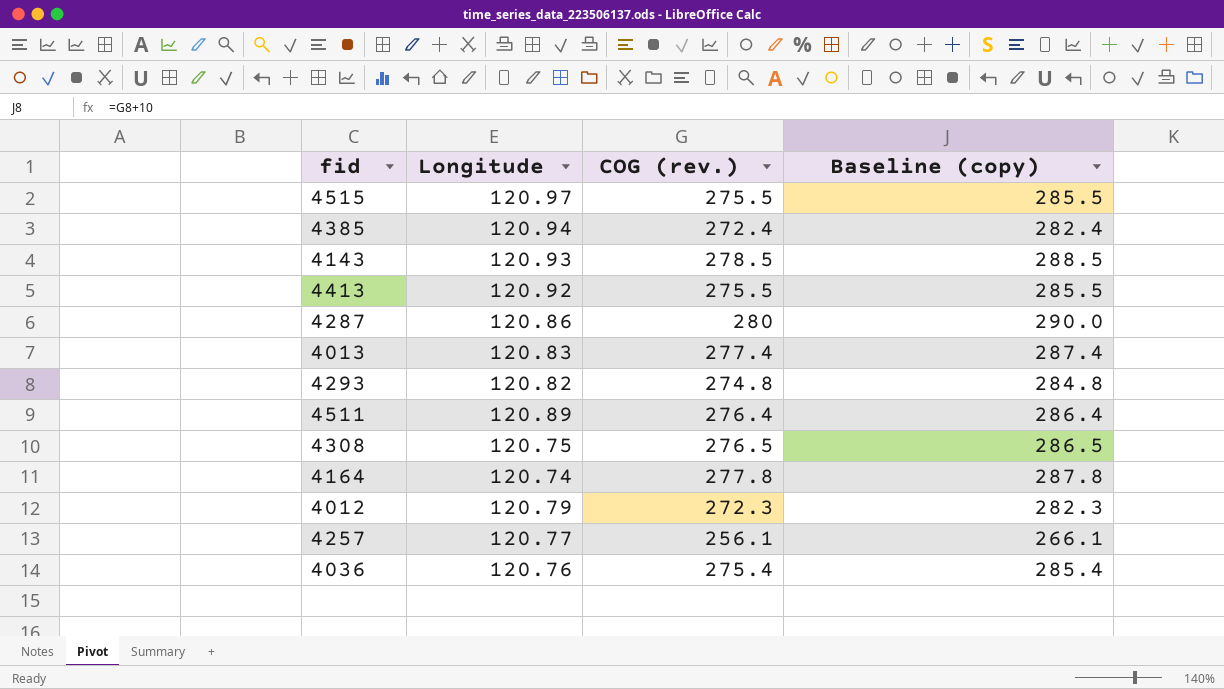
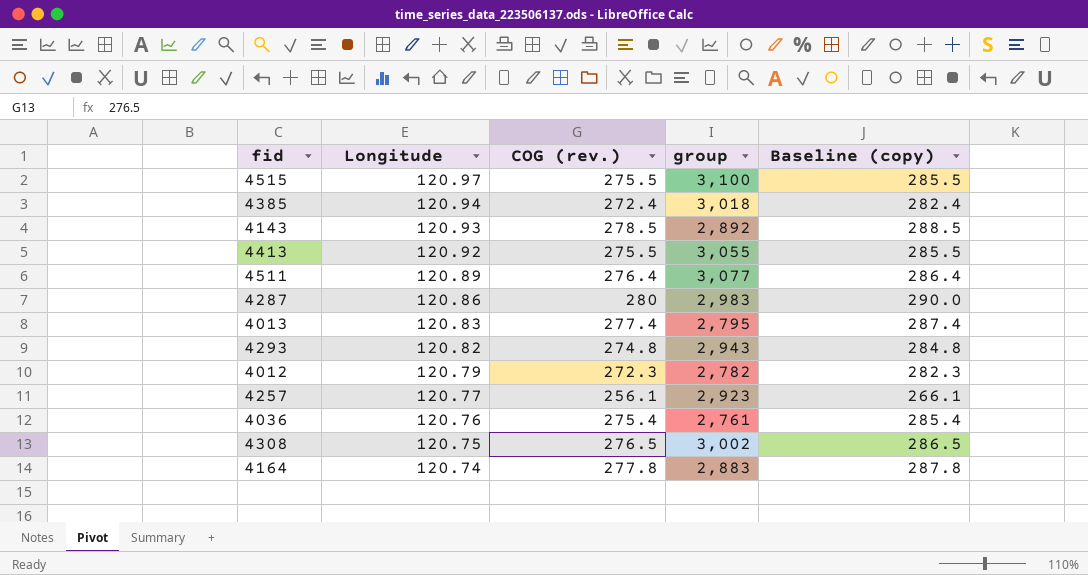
row order: none -> Longitude descending
column group | position: none -> 4

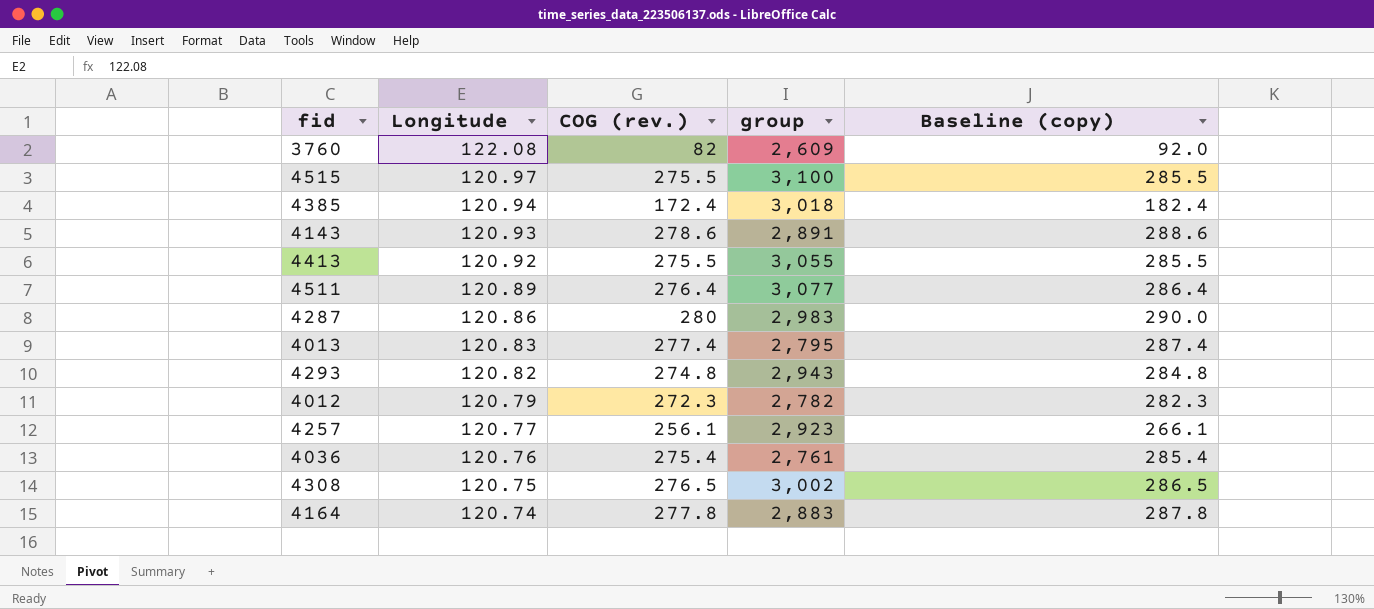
row 3760: none -> 122.08 | 82 | 2,609 | 92.0
4385 | COG (rev.): 272.4 -> 172.4
4385 | Baseline (copy): 282.4 -> 182.4
4143 | COG (rev.): 278.5 -> 278.6
4143 | group: 2,892 -> 2,891
4143 | Baseline (copy): 288.5 -> 288.6

